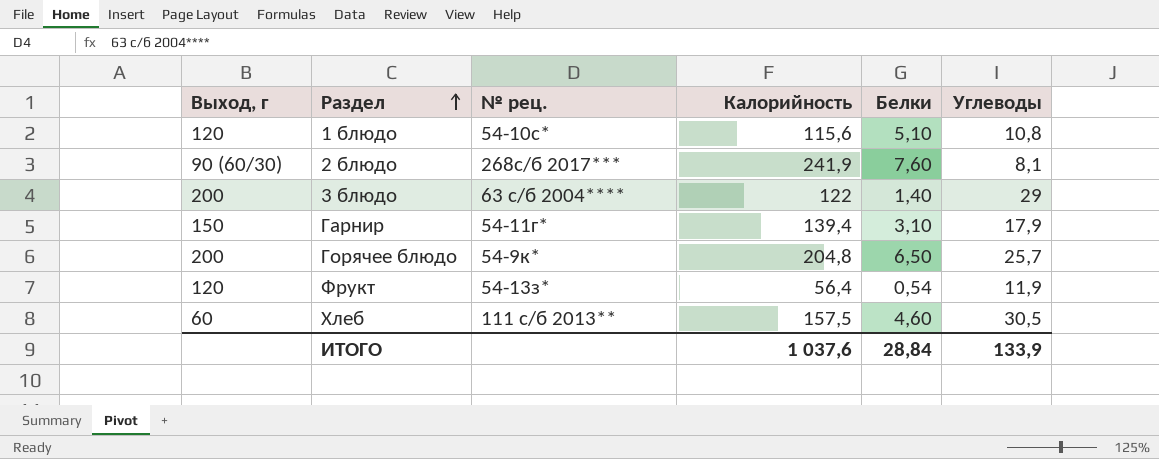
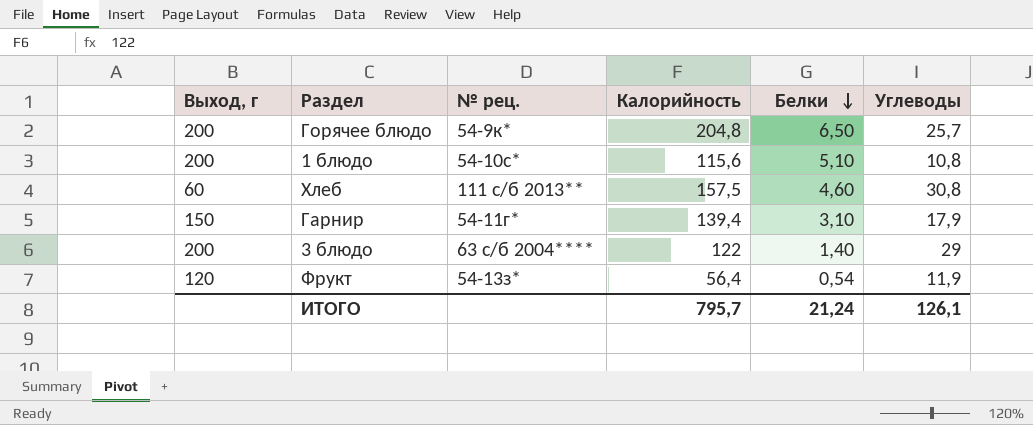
row order: Раздел ascending -> Белки descending
row 2 блюдо: 90 (60/30) | 268с/б 2017*** | 241,9 | 7,60 | 8,1 -> none
1 блюдо | Выход, г: 120 -> 200
Хлеб | Углеводы: 30,5 -> 30,8
ИТОГО | Калорийность: 1 037,6 -> 795,7
ИТОГО | Белки: 28,84 -> 21,24
ИТОГО | Углеводы: 133,9 -> 126,1

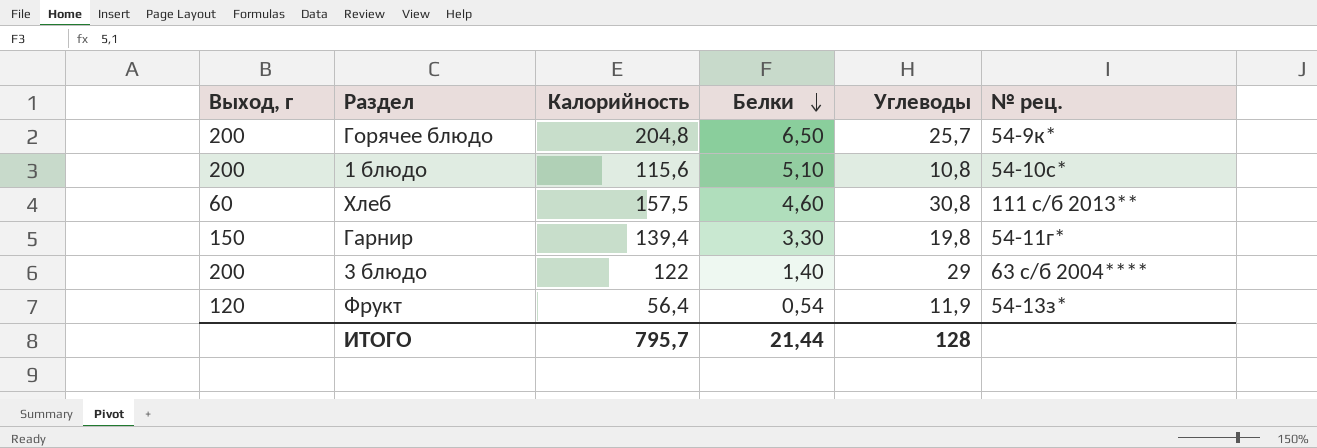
column № рец. | position: 3 -> 6
Гарнир | Белки: 3,10 -> 3,30
Гарнир | Углеводы: 17,9 -> 19,8
ИТОГО | Белки: 21,24 -> 21,44
ИТОГО | Углеводы: 126,1 -> 128

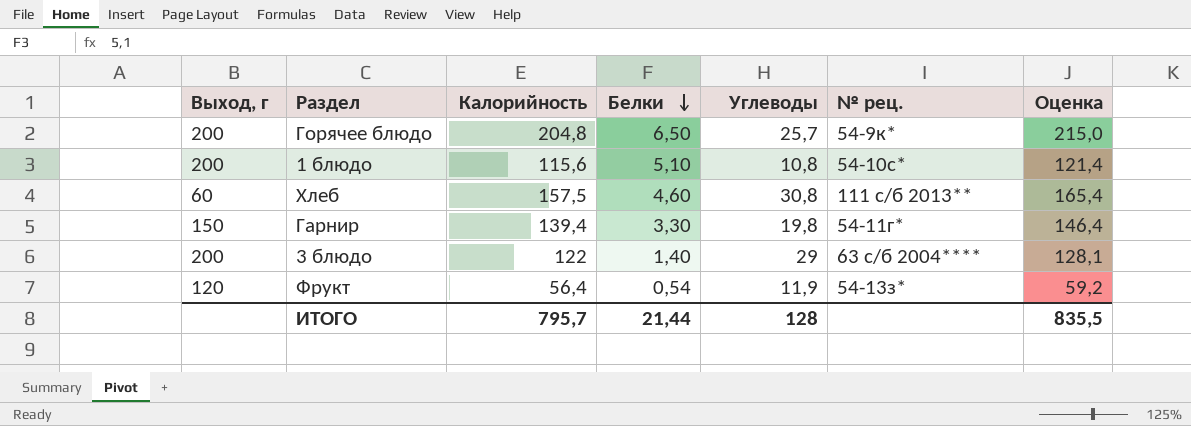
column Оценка | formula: none -> [Калорийность] * 1,05

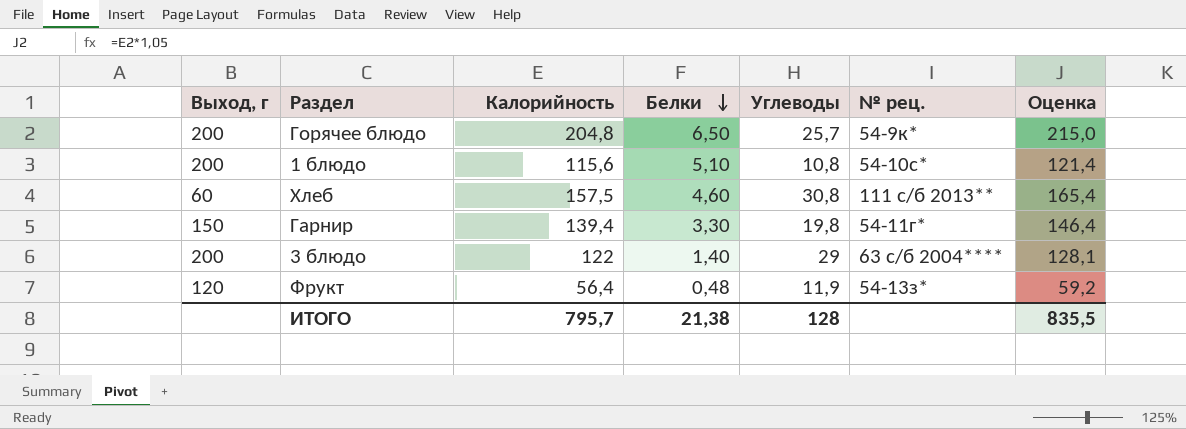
Фрукт | Белки: 0,54 -> 0,48
ИТОГО | Белки: 21,44 -> 21,38

